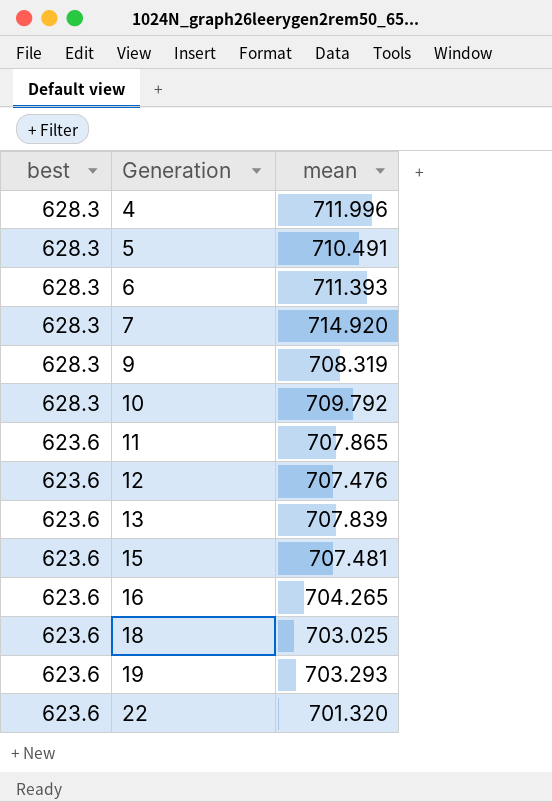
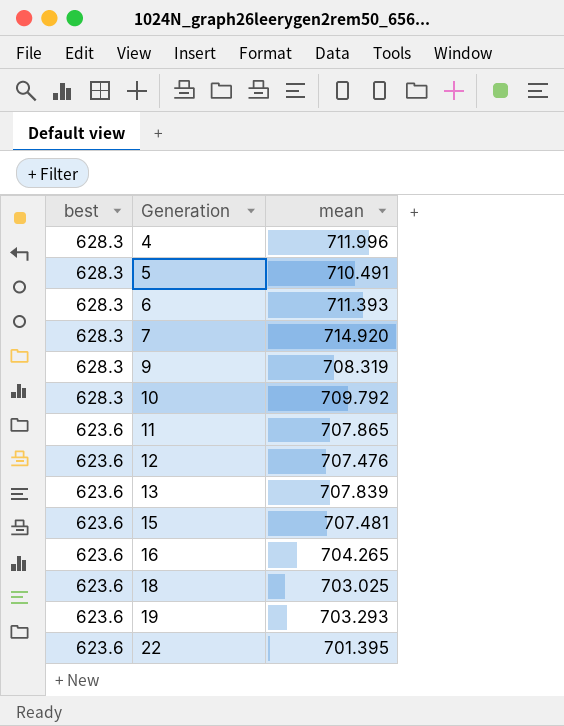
22 | mean: 701.320 -> 701.395

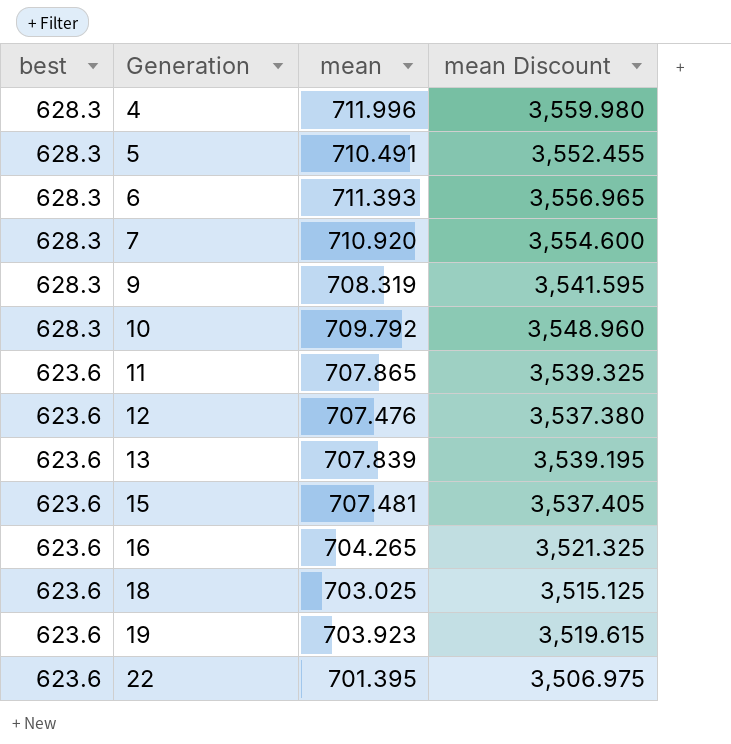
column mean Discount | formula: none -> [mean] * 5
7 | mean: 714.920 -> 710.920
19 | mean: 703.293 -> 703.923

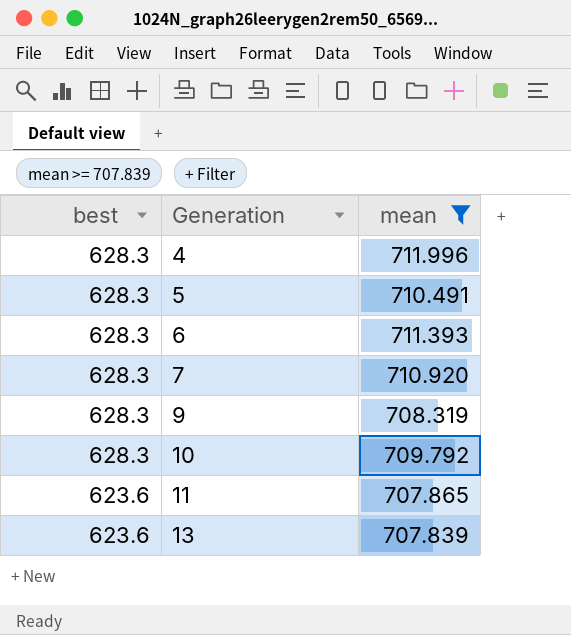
filter: none -> mean >= 707.839
column mean Discount | formula: [mean] * 5 -> none

